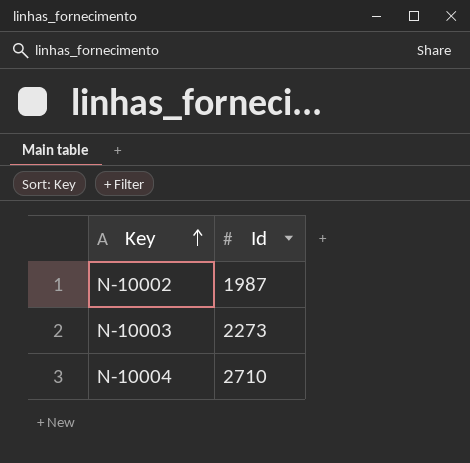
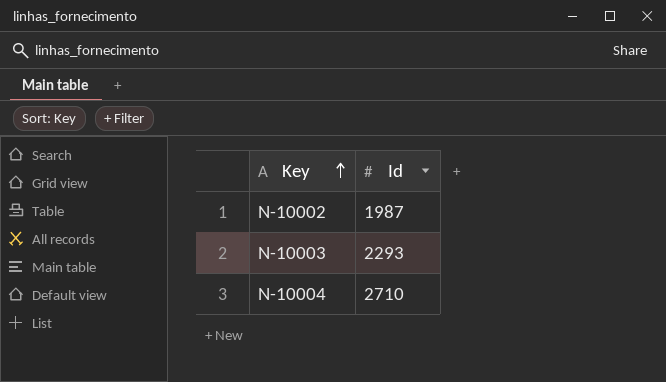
N-10003 | Id: 2273 -> 2293

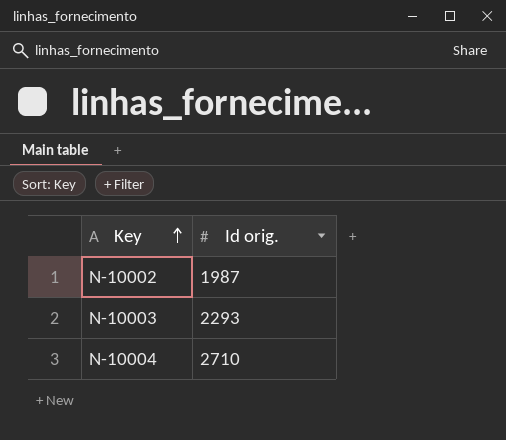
column name: Id -> Id orig.

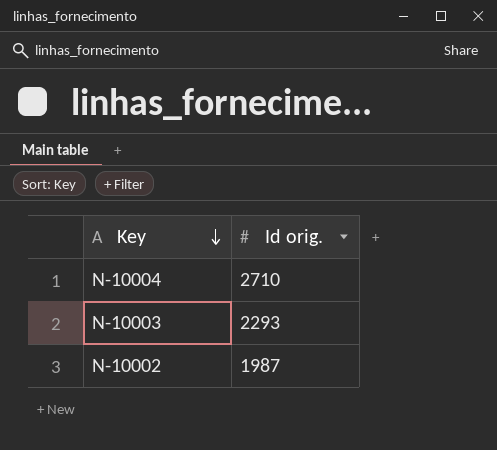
row order: Key ascending -> Key descending

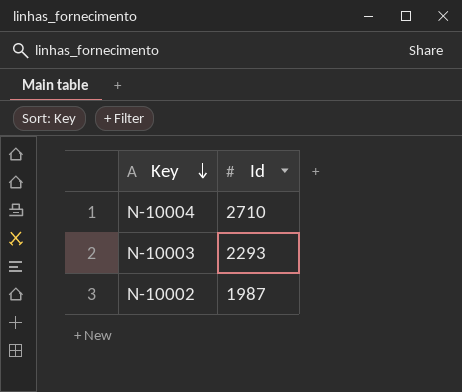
column name: Id orig. -> Id

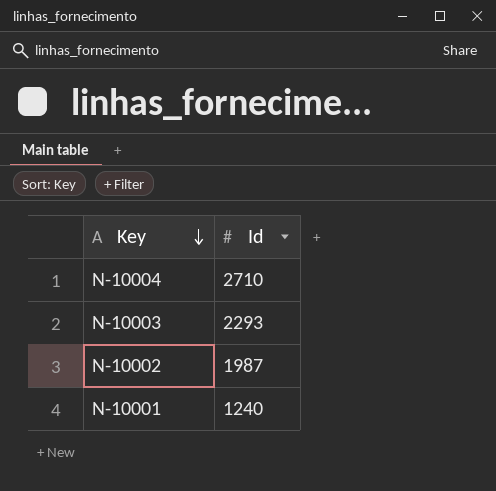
row N-10001: none -> 1240

